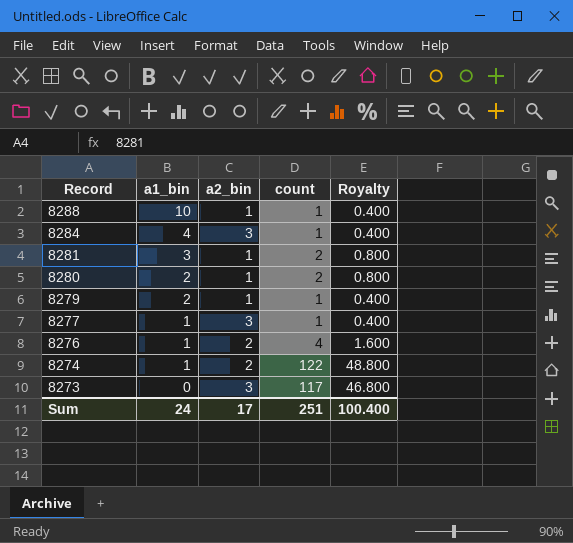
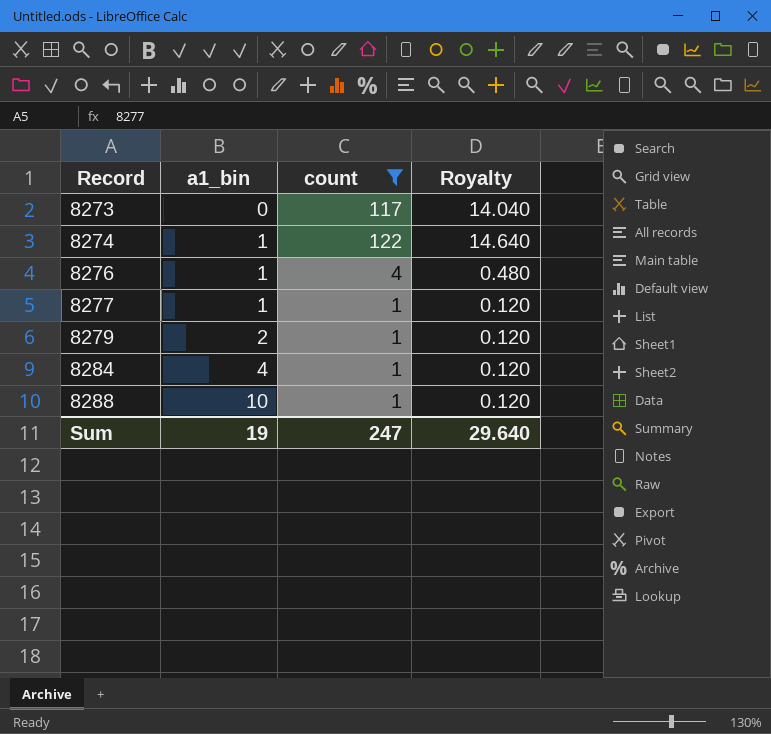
filter: none -> count != 2
row order: Record descending -> Record ascending
column a2_bin | position: 3 -> none
column Royalty | formula: [count] * 0.4 -> [count] * 0.12
Sum | a1_bin: 24 -> 19
Sum | count: 251 -> 247
Sum | Royalty: 100.400 -> 29.640

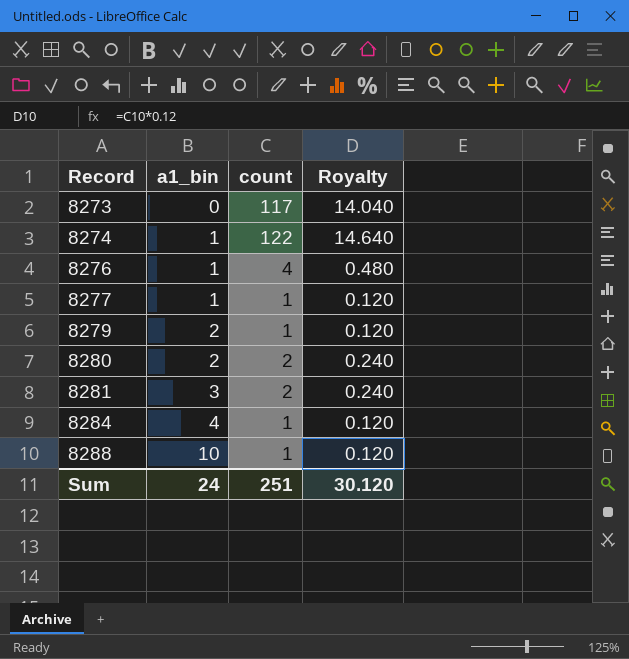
filter: count != 2 -> none
Sum | a1_bin: 19 -> 24
Sum | count: 247 -> 251
Sum | Royalty: 29.640 -> 30.120

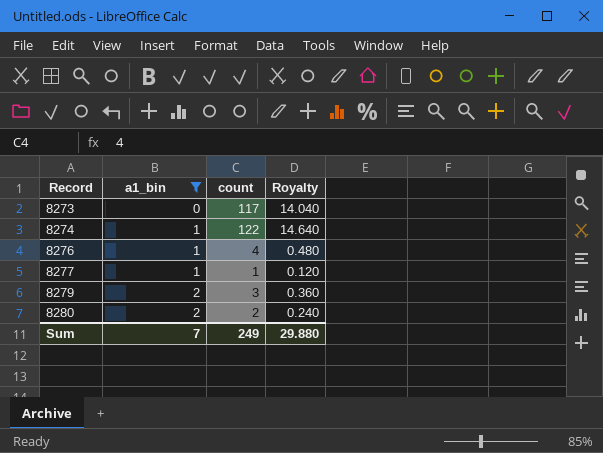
filter: none -> a1_bin <= 2
8279 | count: 1 -> 3
8279 | Royalty: 0.120 -> 0.360
Sum | a1_bin: 24 -> 7
Sum | count: 251 -> 249
Sum | Royalty: 30.120 -> 29.880

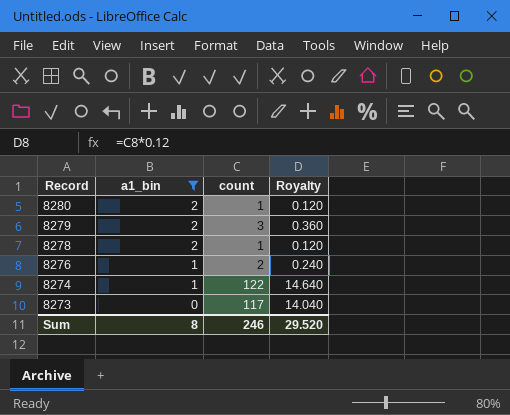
row order: Record ascending -> Record descending
row 8277: 1 | 1 | 0.120 -> none
8280 | count: 2 -> 1
8280 | Royalty: 0.240 -> 0.120
row 8278: none -> 2 | 1 | 0.120
8276 | count: 4 -> 2
8276 | Royalty: 0.480 -> 0.240
Sum | a1_bin: 7 -> 8
Sum | count: 249 -> 246
Sum | Royalty: 29.880 -> 29.520

